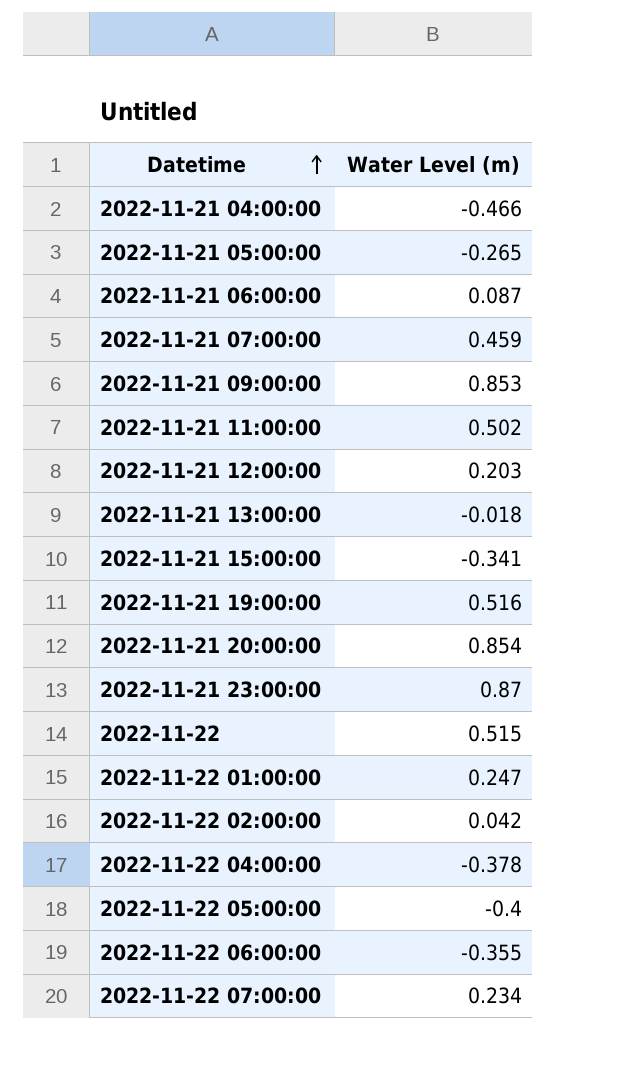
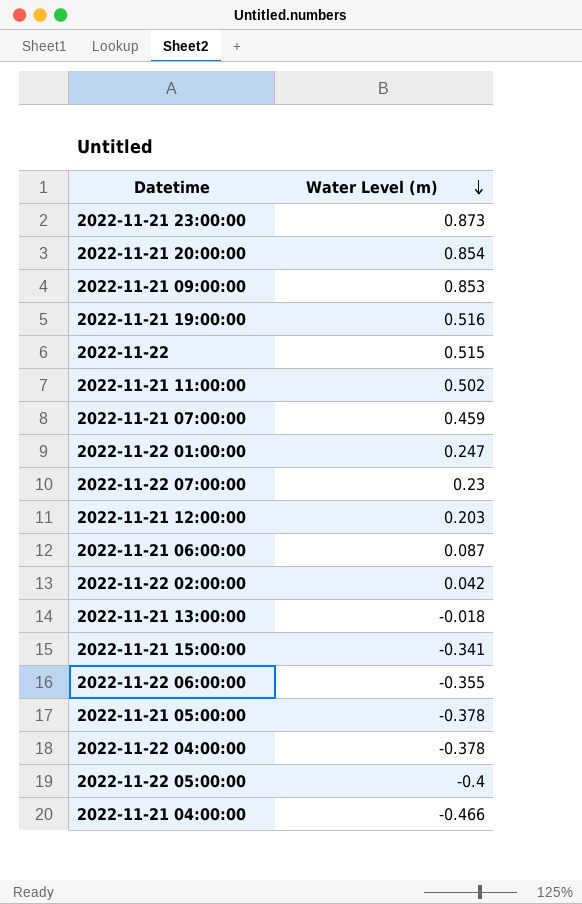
row order: Datetime ascending -> Water Level (m) descending
2022-11-21 23:00:00 | Water Level (m): 0.87 -> 0.873
2022-11-22 07:00:00 | Water Level (m): 0.234 -> 0.23
2022-11-21 05:00:00 | Water Level (m): -0.265 -> -0.378

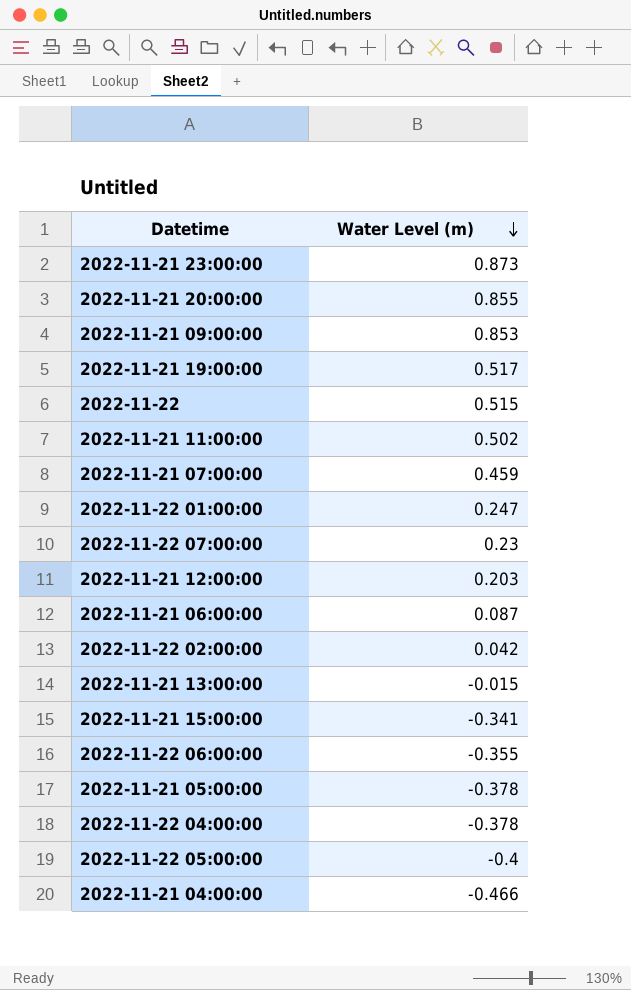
2022-11-21 20:00:00 | Water Level (m): 0.854 -> 0.855
2022-11-21 19:00:00 | Water Level (m): 0.516 -> 0.517
2022-11-21 13:00:00 | Water Level (m): -0.018 -> -0.015

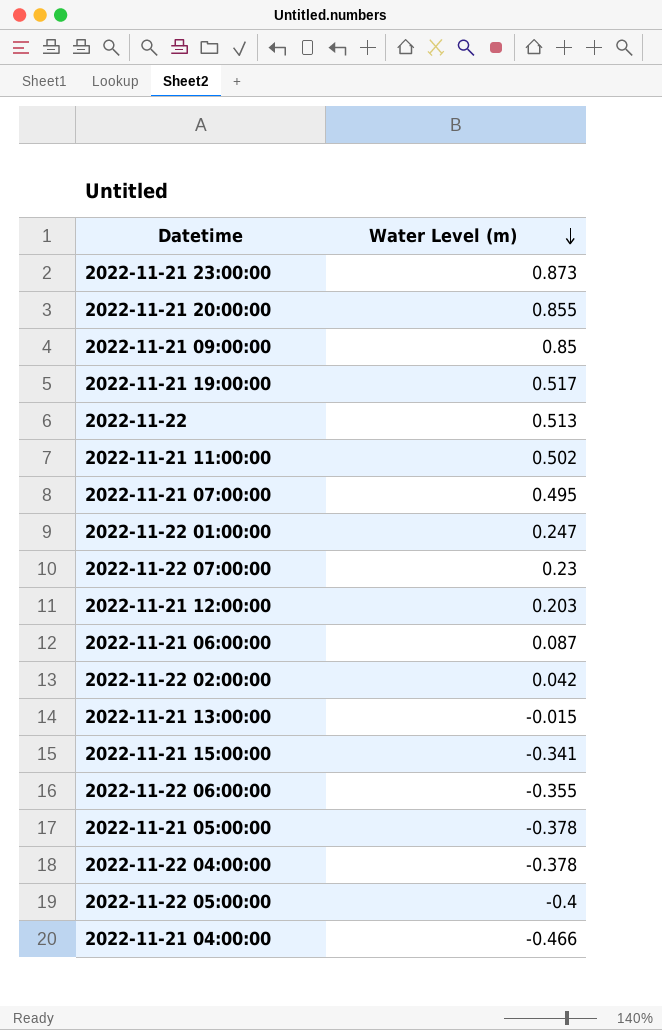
2022-11-21 09:00:00 | Water Level (m): 0.853 -> 0.85
2022-11-22 | Water Level (m): 0.515 -> 0.513
2022-11-21 07:00:00 | Water Level (m): 0.459 -> 0.495

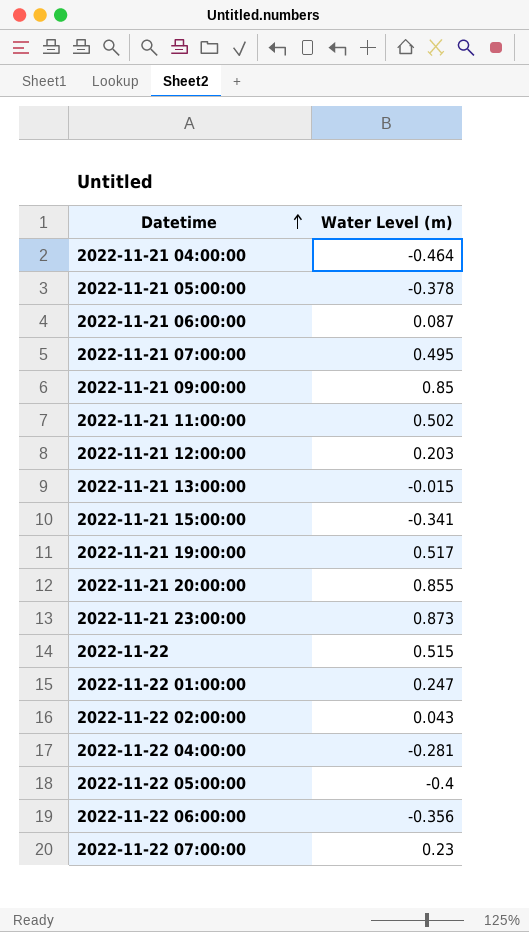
row order: Water Level (m) descending -> Datetime ascending
2022-11-21 04:00:00 | Water Level (m): -0.466 -> -0.464
2022-11-22 | Water Level (m): 0.513 -> 0.515
2022-11-22 02:00:00 | Water Level (m): 0.042 -> 0.043
2022-11-22 04:00:00 | Water Level (m): -0.378 -> -0.281
2022-11-22 06:00:00 | Water Level (m): -0.355 -> -0.356

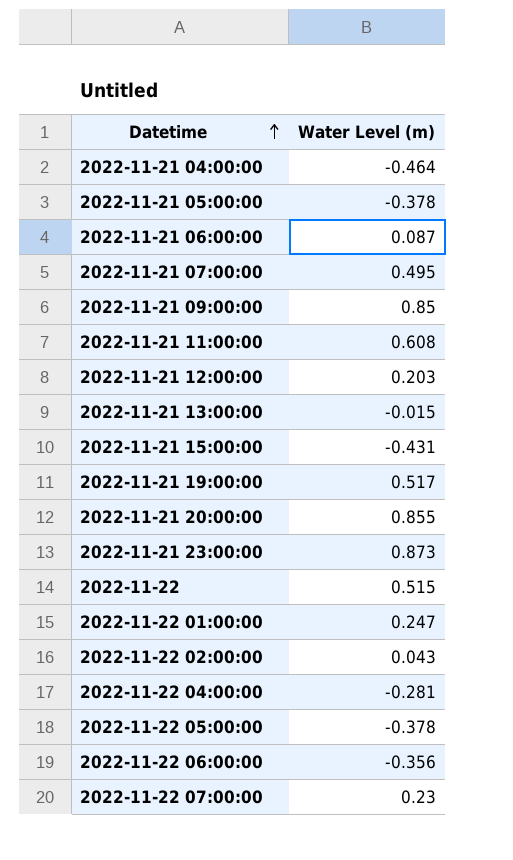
2022-11-21 11:00:00 | Water Level (m): 0.502 -> 0.608
2022-11-21 15:00:00 | Water Level (m): -0.341 -> -0.431
2022-11-22 05:00:00 | Water Level (m): -0.4 -> -0.378

